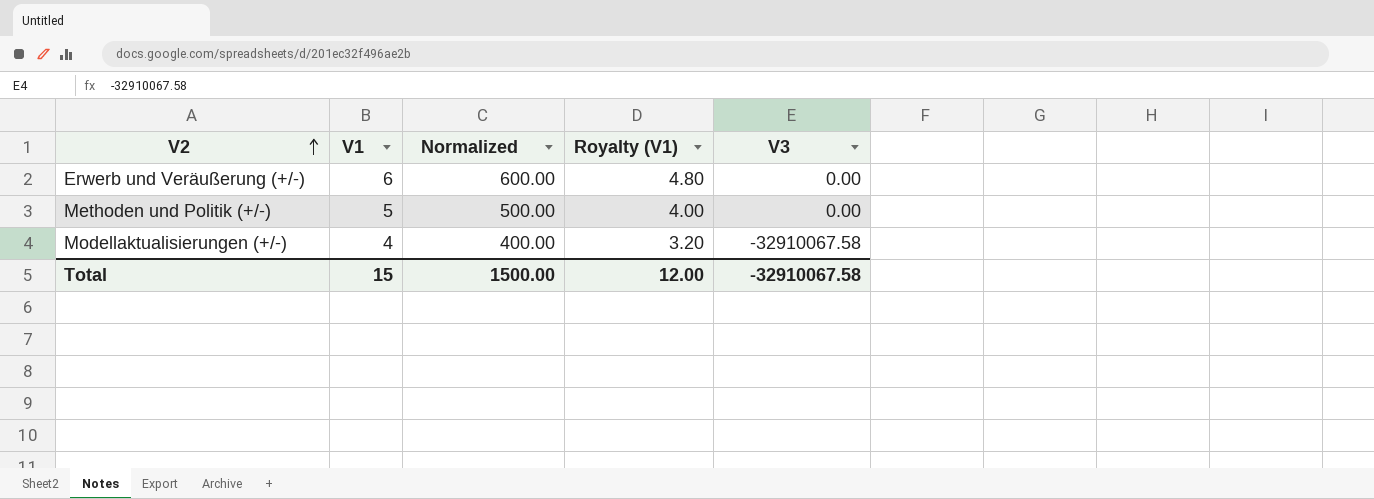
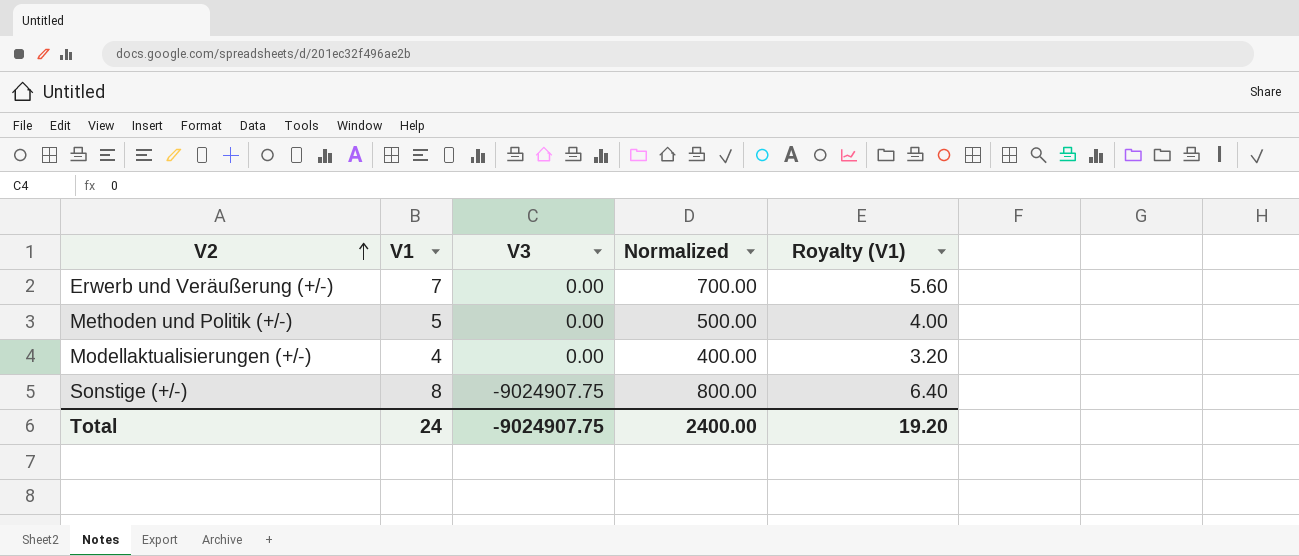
column V3 | position: 5 -> 3
Erwerb und Veräußerung (+/-) | V1: 6 -> 7
Erwerb und Veräußerung (+/-) | Normalized: 600.00 -> 700.00
Erwerb und Veräußerung (+/-) | Royalty (V1): 4.80 -> 5.60
Modellaktualisierungen (+/-) | V3: -32910067.58 -> 0.00
row Sonstige (+/-): none -> 8 | -9024907.75 | 800.00 | 6.40
Total | V1: 15 -> 24
Total | V3: -32910067.58 -> -9024907.75
Total | Normalized: 1500.00 -> 2400.00
Total | Royalty (V1): 12.00 -> 19.20

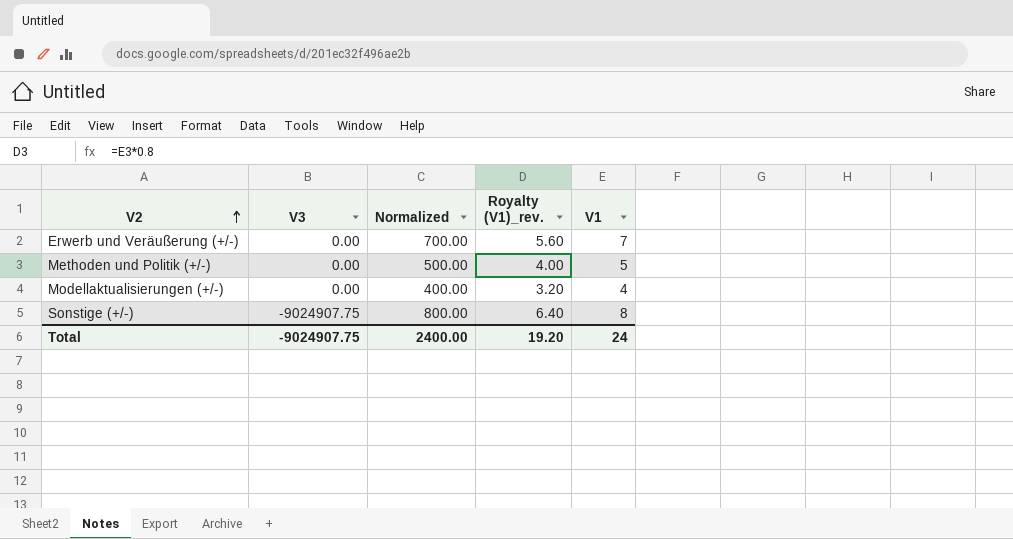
column name: Royalty (V1) -> Royalty (V1)_rev.
column V1 | position: 2 -> 5

